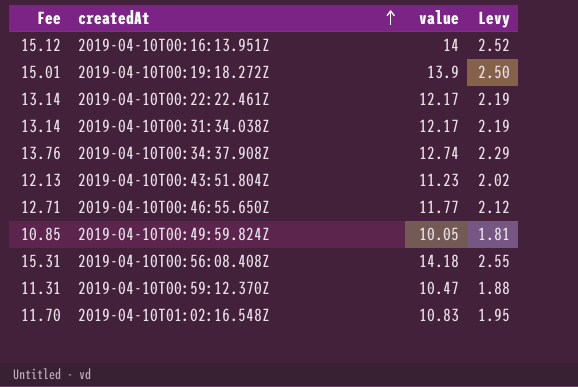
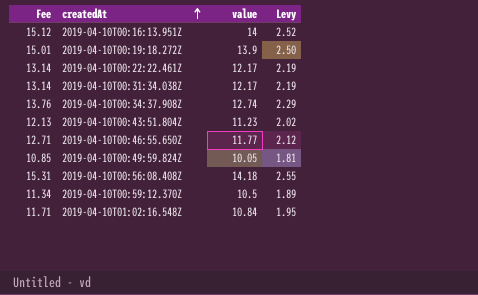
2019-04-10T00:59:12.370Z | Fee: 11.31 -> 11.34
2019-04-10T00:59:12.370Z | value: 10.47 -> 10.5
2019-04-10T00:59:12.370Z | Levy: 1.88 -> 1.89
2019-04-10T01:02:16.548Z | Fee: 11.70 -> 11.71
2019-04-10T01:02:16.548Z | value: 10.83 -> 10.84

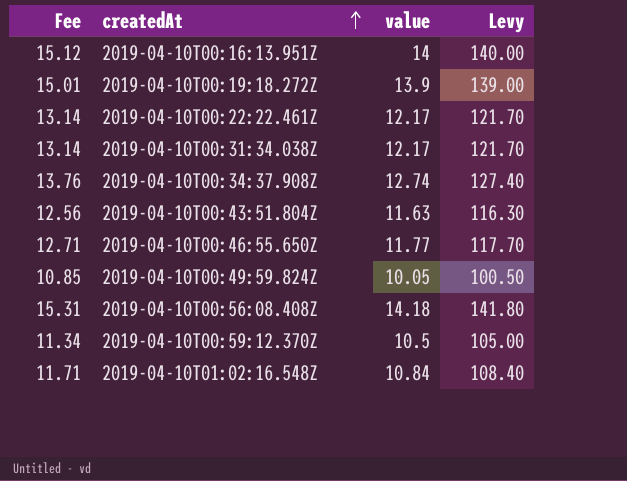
column Levy | formula: [value] * 0.18 -> [value] * 10
2019-04-10T00:43:51.804Z | Fee: 12.13 -> 12.56
2019-04-10T00:43:51.804Z | value: 11.23 -> 11.63

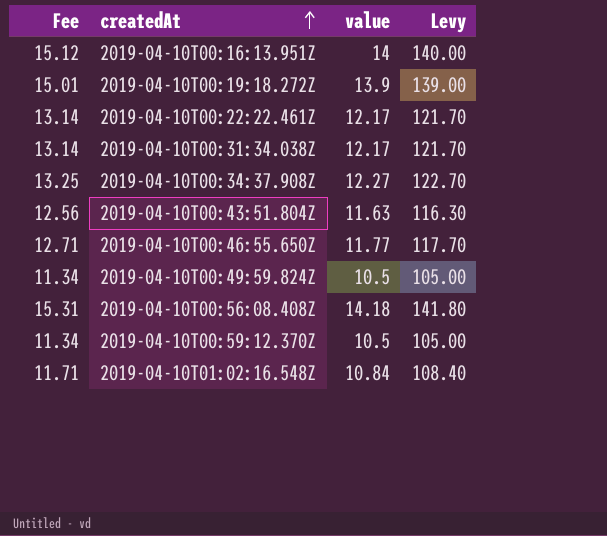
2019-04-10T00:34:37.908Z | Fee: 13.76 -> 13.25
2019-04-10T00:34:37.908Z | value: 12.74 -> 12.27
2019-04-10T00:34:37.908Z | Levy: 127.40 -> 122.70
2019-04-10T00:49:59.824Z | Fee: 10.85 -> 11.34
2019-04-10T00:49:59.824Z | value: 10.05 -> 10.5
2019-04-10T00:49:59.824Z | Levy: 100.50 -> 105.00

